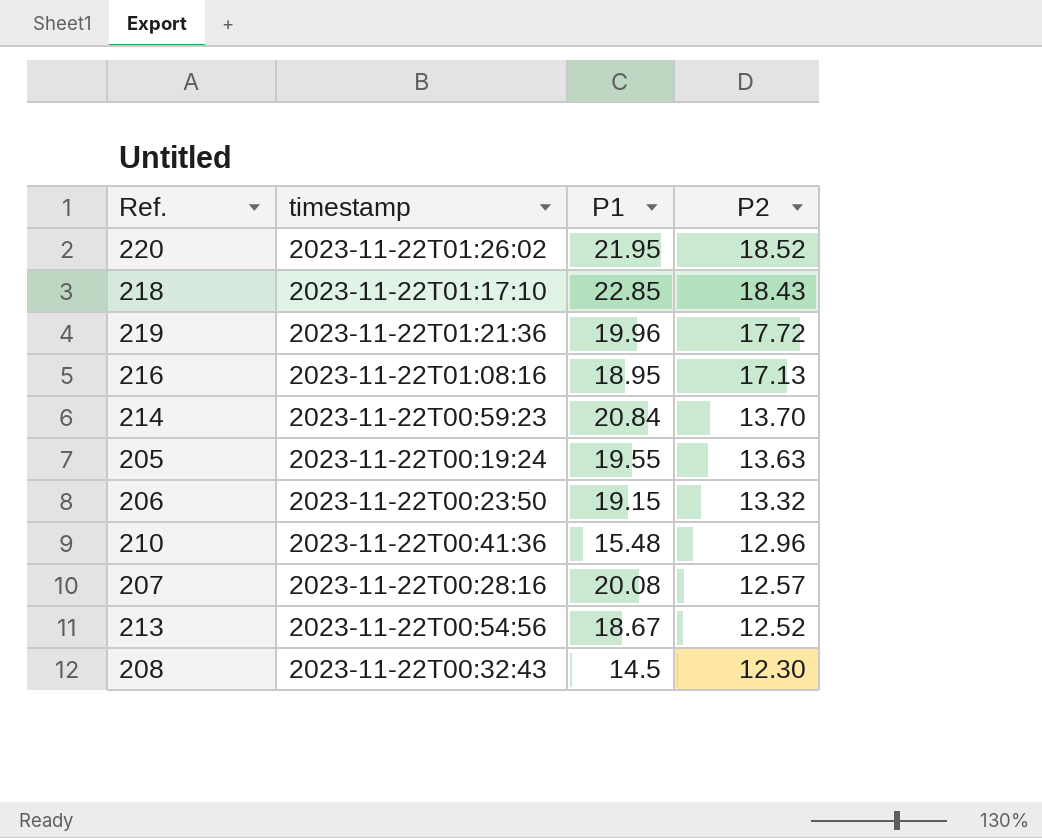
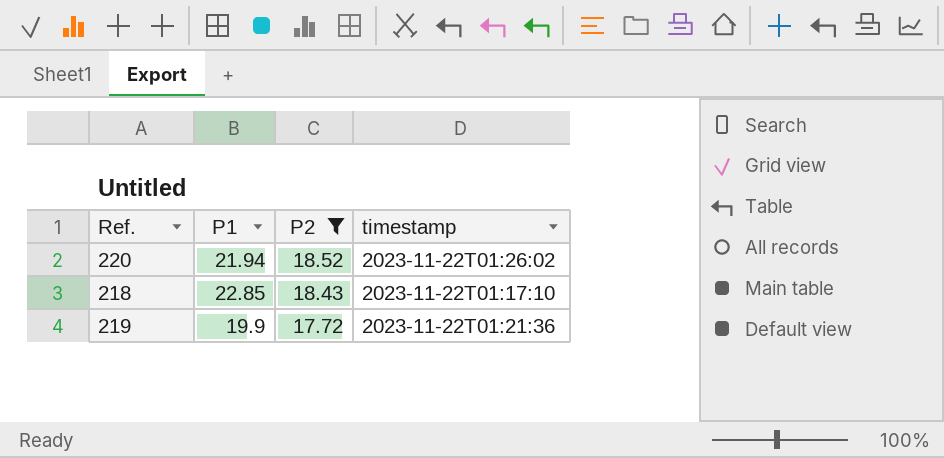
filter: none -> P2 >= 17.72
column timestamp | position: 2 -> 4
220 | P1: 21.95 -> 21.94
219 | P1: 19.96 -> 19.9

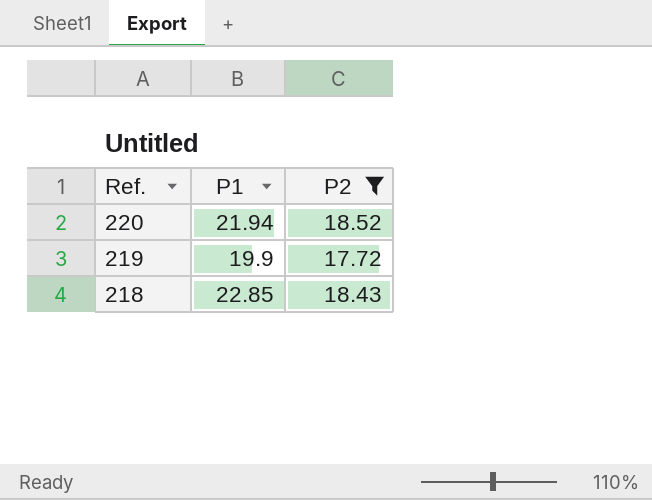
row order: P2 descending -> Ref. descending
column timestamp | position: 4 -> none

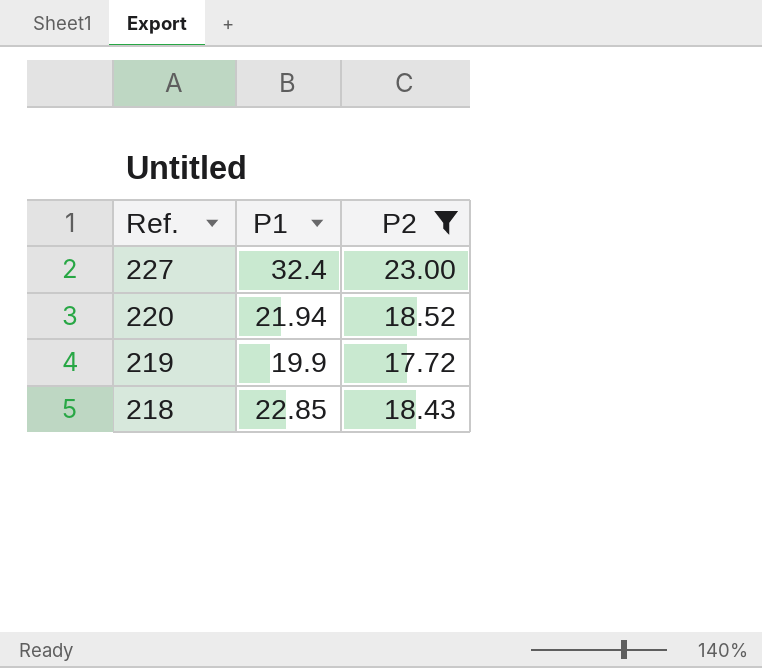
row 227: none -> 32.4 | 23.00

